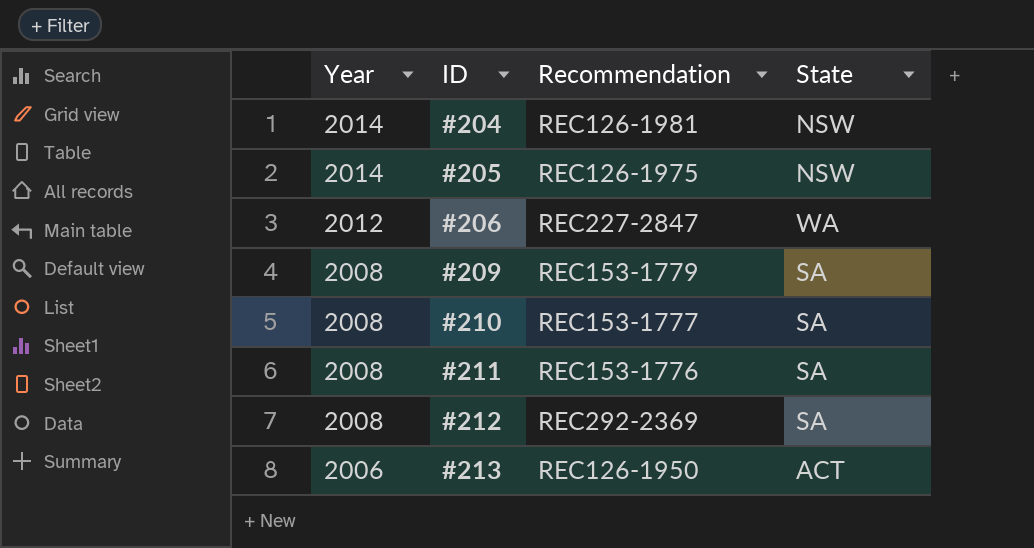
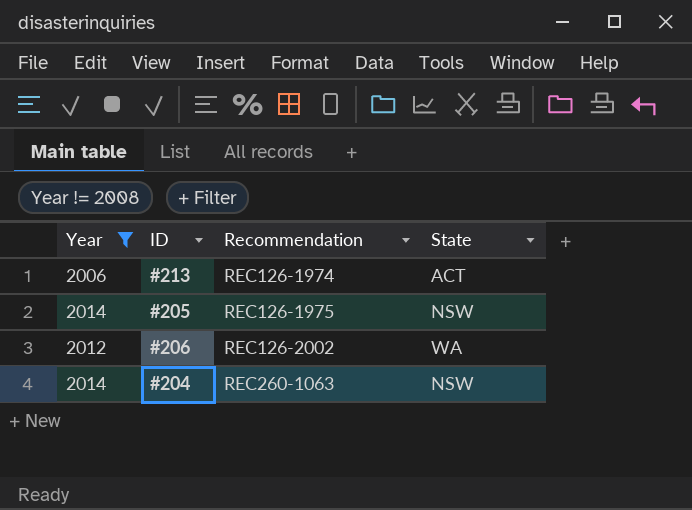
filter: none -> Year != 2008
row order: Year descending -> Recommendation ascending
#213 | Recommendation: REC126-1950 -> REC126-1974
#206 | Recommendation: REC227-2847 -> REC126-2002
#204 | Recommendation: REC126-1981 -> REC260-1063

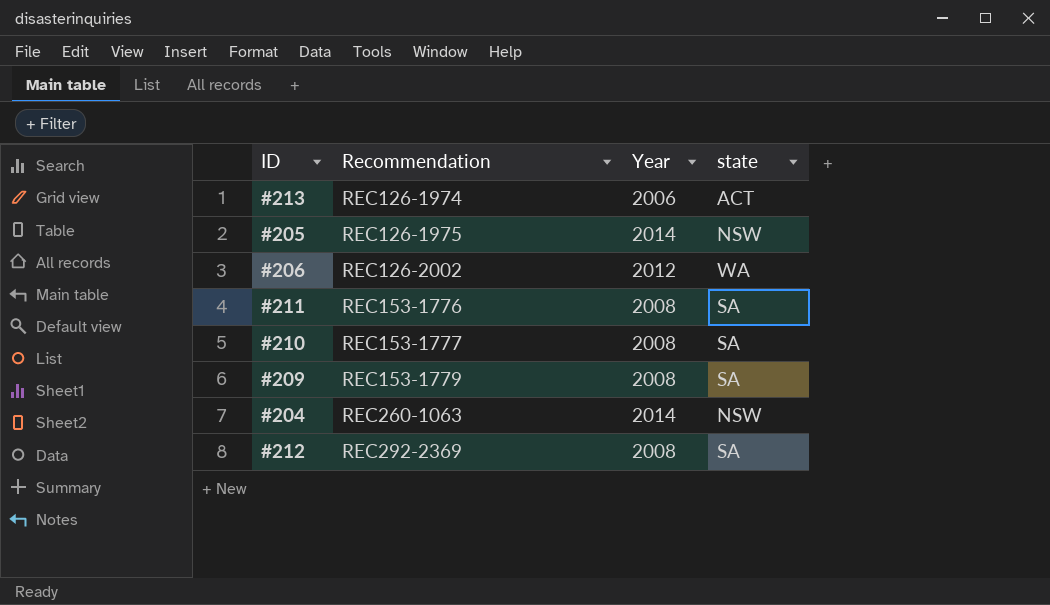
filter: Year != 2008 -> none
column Year | position: 1 -> 3
column name: State -> state

